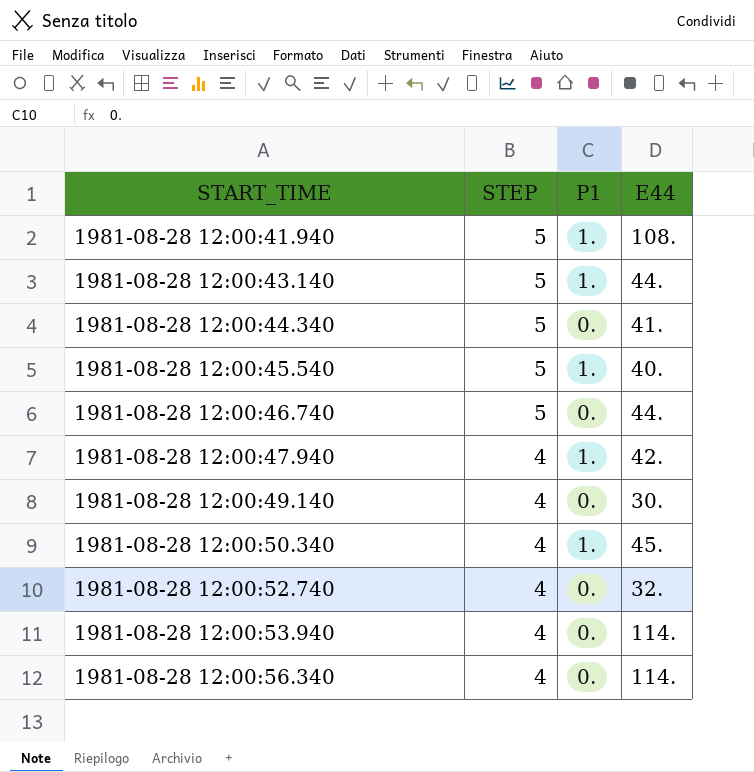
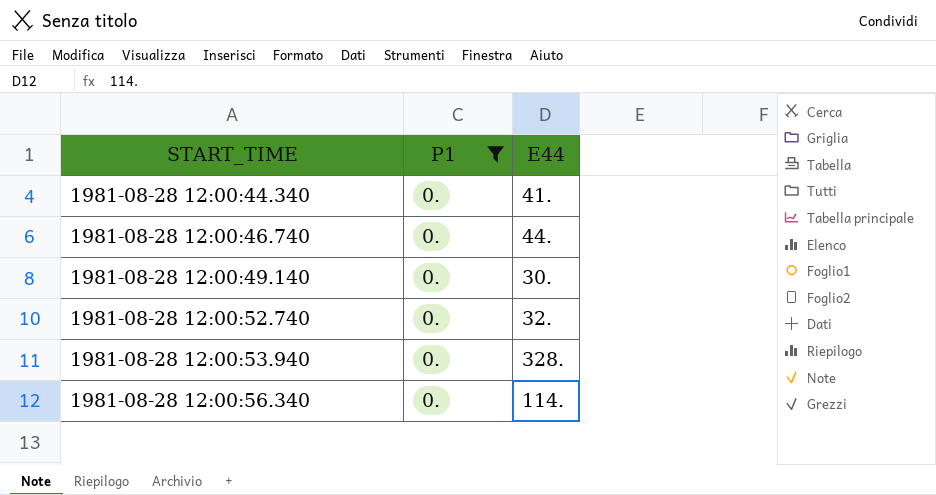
filter: none -> P1 = 0.
column STEP | position: 2 -> none
1981-08-28 12:00:53.940 | E44: 114. -> 328.

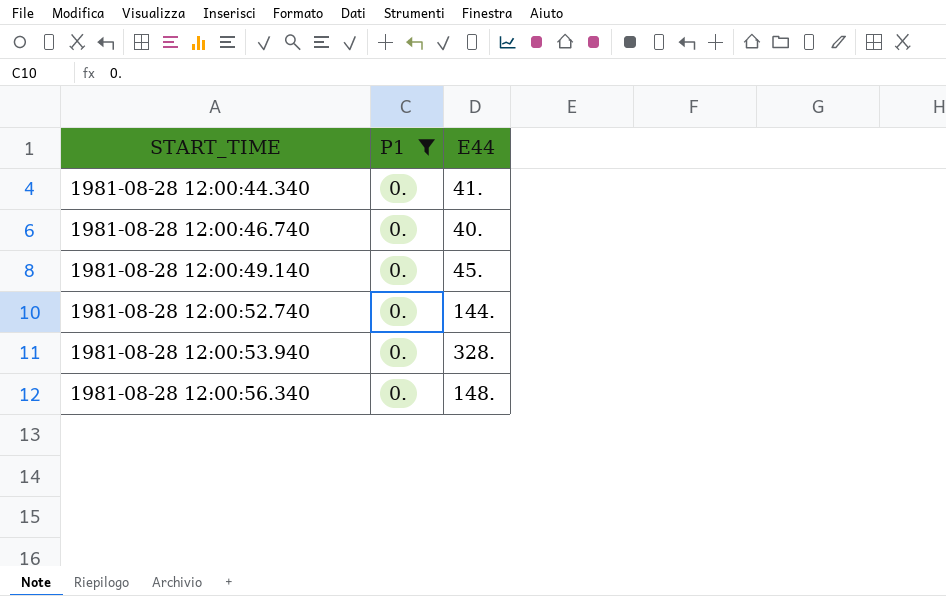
1981-08-28 12:00:46.740 | E44: 44. -> 40.
1981-08-28 12:00:49.140 | E44: 30. -> 45.
1981-08-28 12:00:52.740 | E44: 32. -> 144.
1981-08-28 12:00:56.340 | E44: 114. -> 148.

